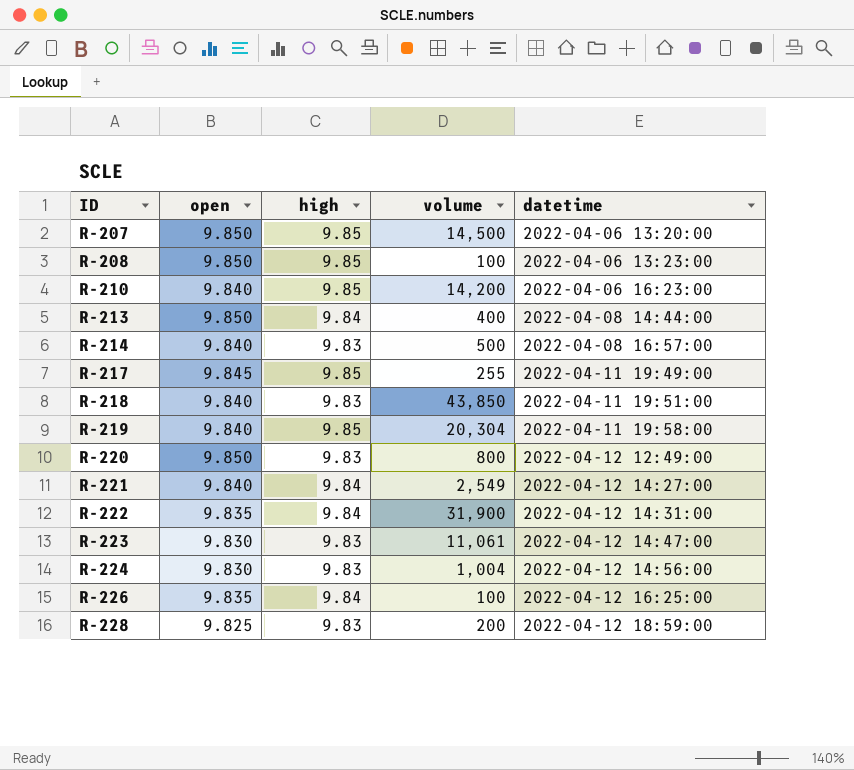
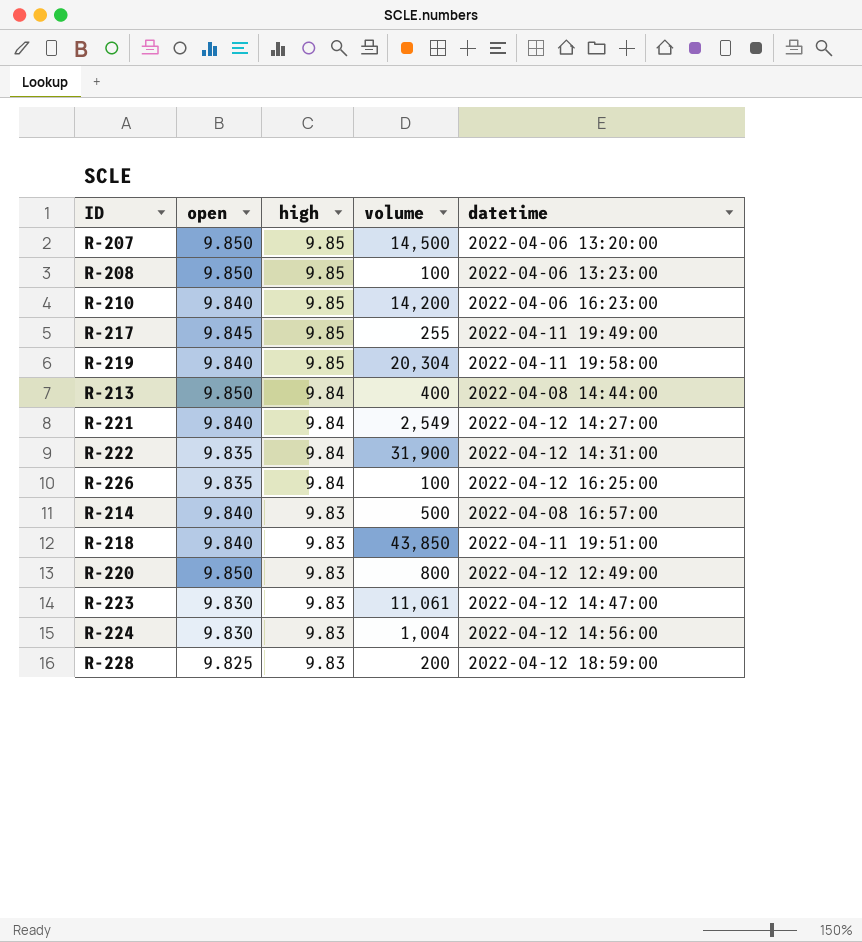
row order: ID ascending -> high descending

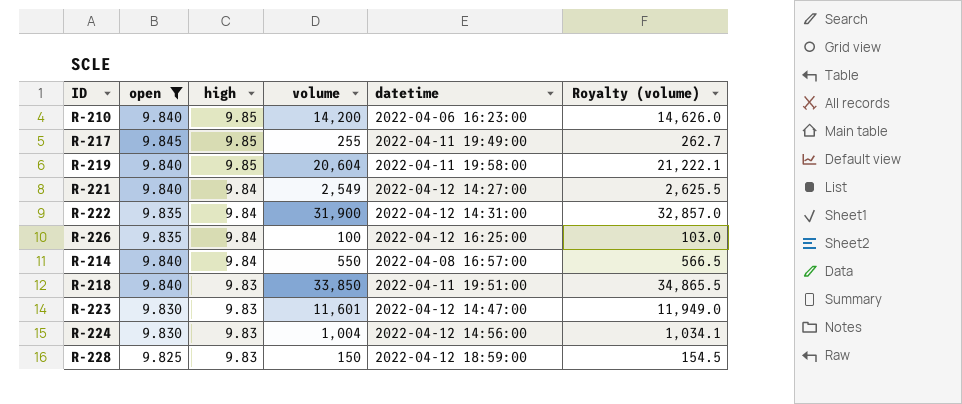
filter: none -> open != 9.850
column Royalty (volume) | formula: none -> [volume] * 1.03
R-219 | volume: 20,304 -> 20,604
R-214 | high: 9.83 -> 9.84
R-214 | volume: 500 -> 550
R-218 | volume: 43,850 -> 33,850
R-223 | volume: 11,061 -> 11,601
R-228 | volume: 200 -> 150

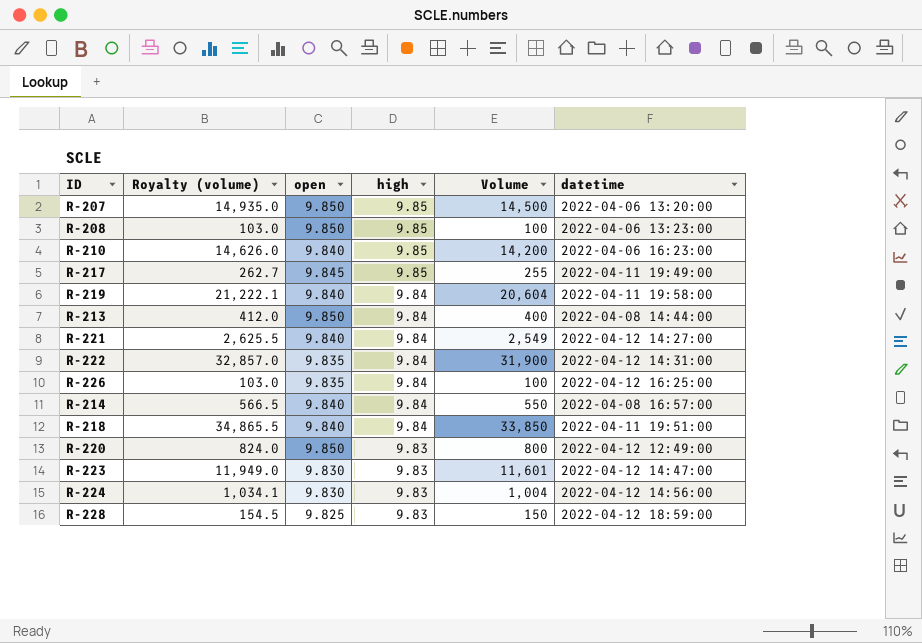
filter: open != 9.850 -> none
column Royalty (volume) | position: 6 -> 2
column name: volume -> Volume
R-219 | high: 9.85 -> 9.84
R-218 | high: 9.83 -> 9.84

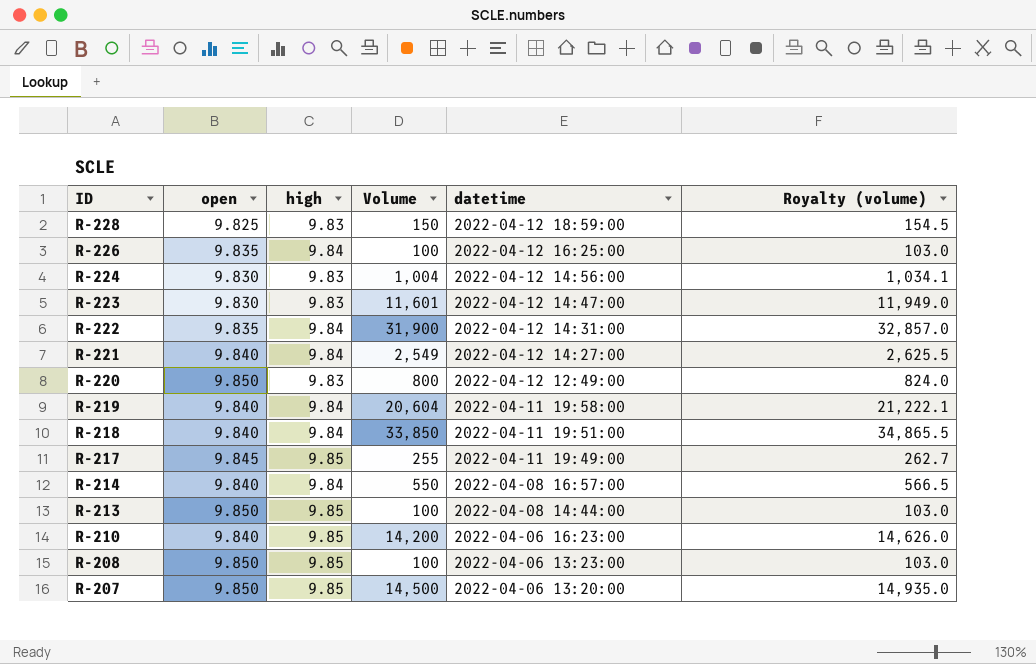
row order: high descending -> ID descending
column Royalty (volume) | position: 2 -> 6
R-213 | high: 9.84 -> 9.85
R-213 | Volume: 400 -> 100
R-213 | Royalty (volume): 412.0 -> 103.0

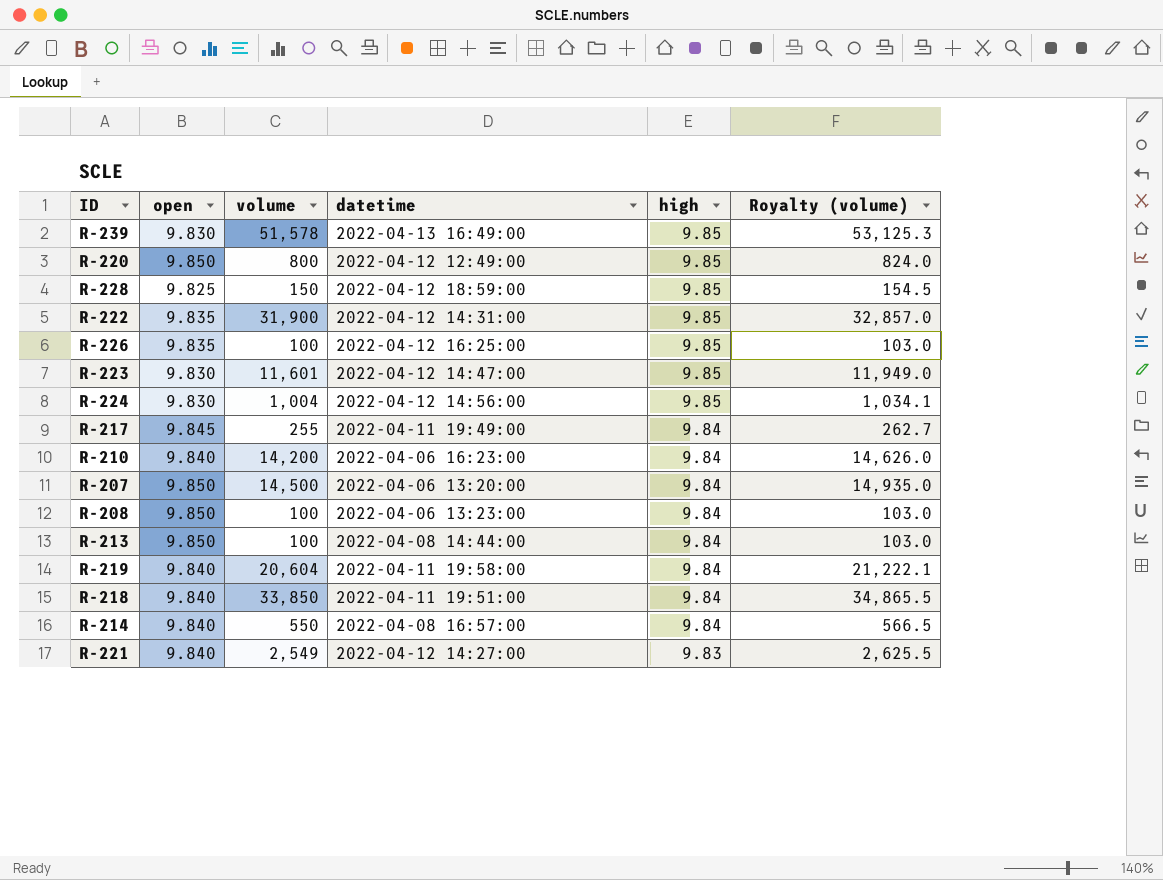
row order: ID descending -> high descending
column name: Volume -> volume
column high | position: 3 -> 5
row R-239: none -> 9.830 | 51,578 | 2022-04-13 16:49:00 | 9.85 | 53,125.3
R-220 | high: 9.83 -> 9.85
R-228 | high: 9.83 -> 9.85
R-222 | high: 9.84 -> 9.85
R-226 | high: 9.84 -> 9.85
R-223 | high: 9.83 -> 9.85
R-224 | high: 9.83 -> 9.85
R-217 | high: 9.85 -> 9.84
R-210 | high: 9.85 -> 9.84
R-207 | high: 9.85 -> 9.84
R-208 | high: 9.85 -> 9.84
R-213 | high: 9.85 -> 9.84
R-221 | high: 9.84 -> 9.83

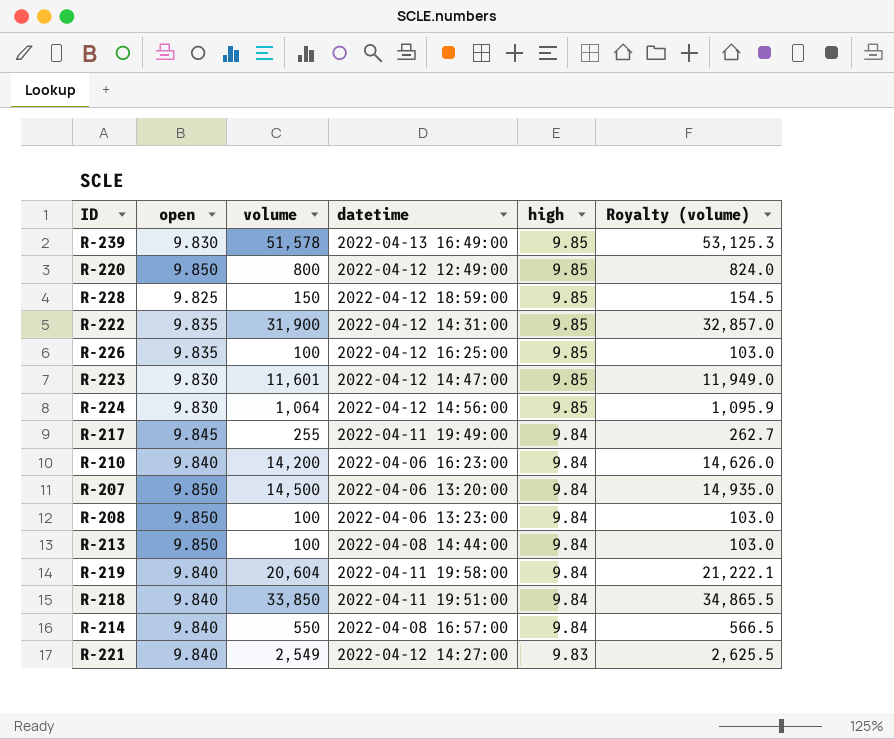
R-224 | volume: 1,004 -> 1,064
R-224 | Royalty (volume): 1,034.1 -> 1,095.9

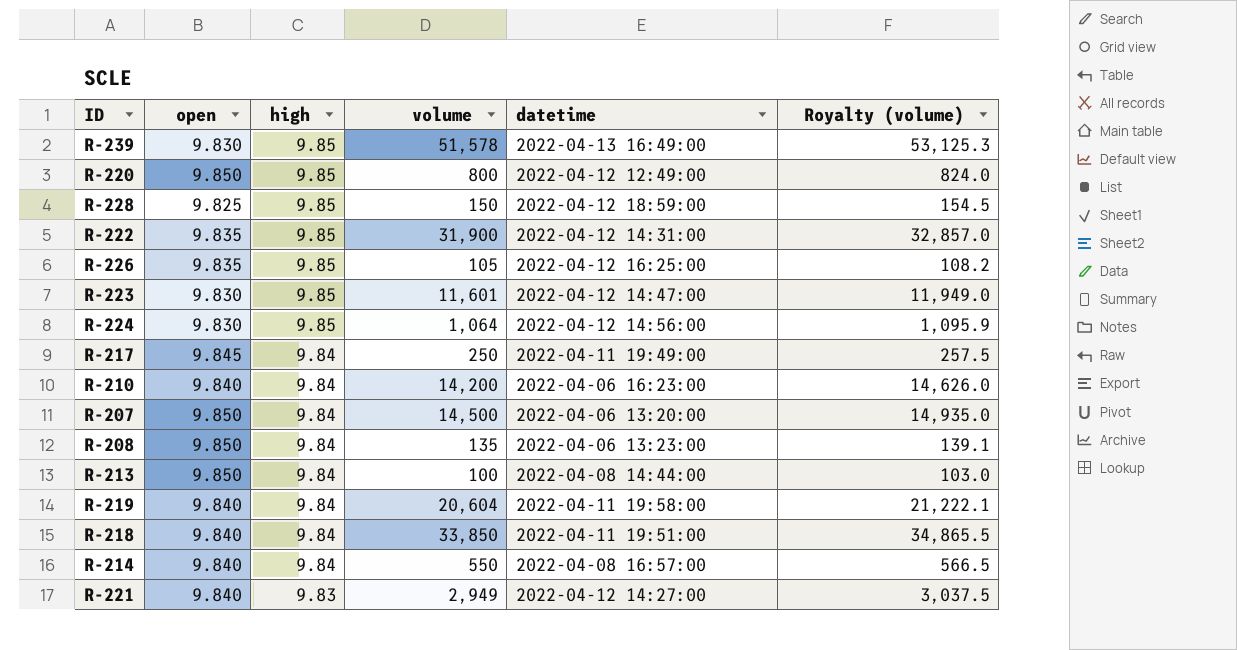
column high | position: 5 -> 3
R-226 | volume: 100 -> 105
R-226 | Royalty (volume): 103.0 -> 108.2
R-217 | volume: 255 -> 250
R-217 | Royalty (volume): 262.7 -> 257.5
R-208 | volume: 100 -> 135
R-208 | Royalty (volume): 103.0 -> 139.1
R-221 | volume: 2,549 -> 2,949
R-221 | Royalty (volume): 2,625.5 -> 3,037.5

